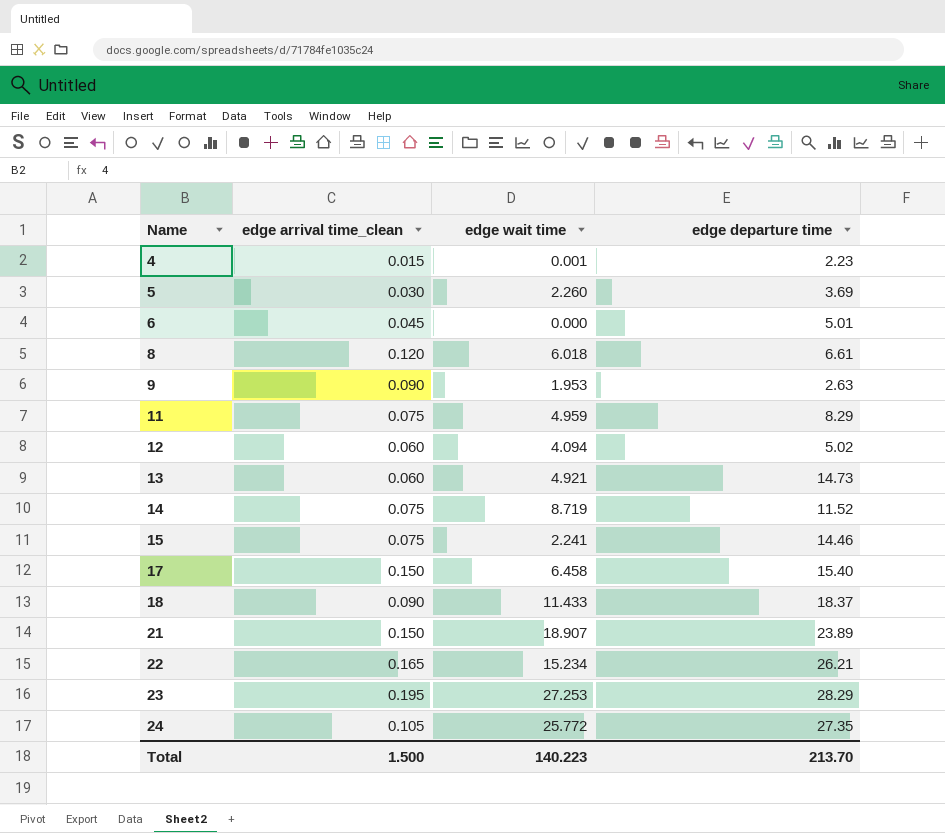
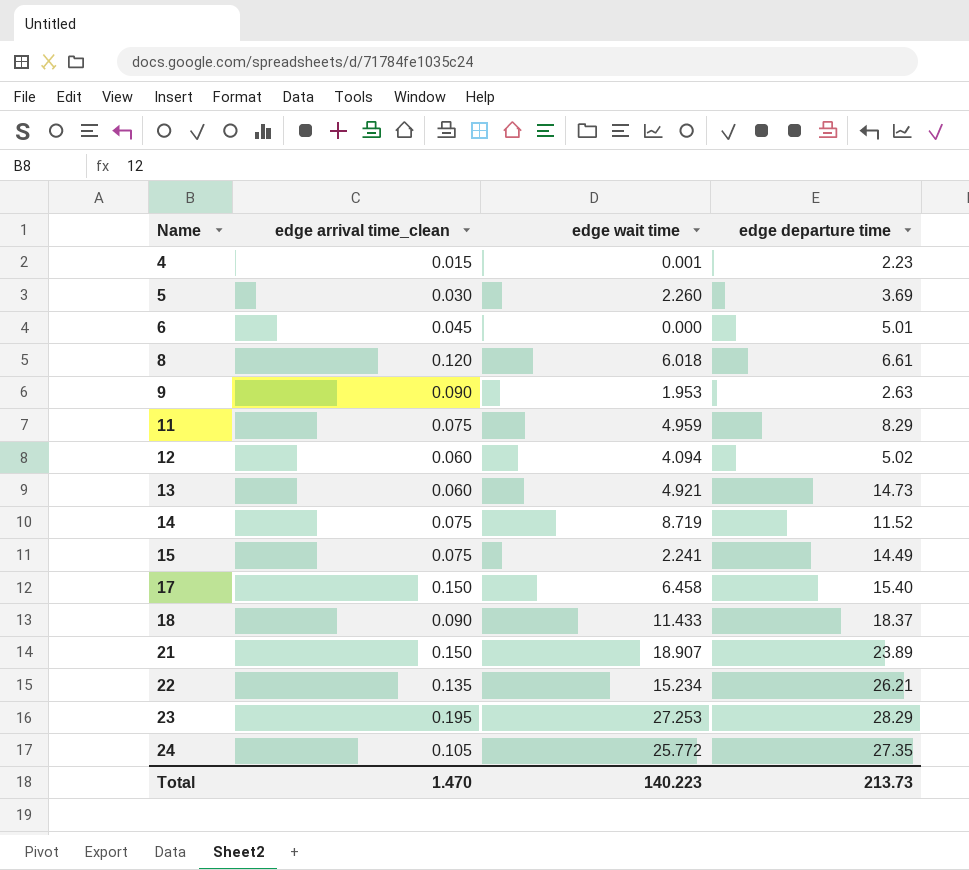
15 | edge departure time: 14.46 -> 14.49
22 | edge arrival time_clean: 0.165 -> 0.135
Total | edge arrival time_clean: 1.500 -> 1.470
Total | edge departure time: 213.70 -> 213.73

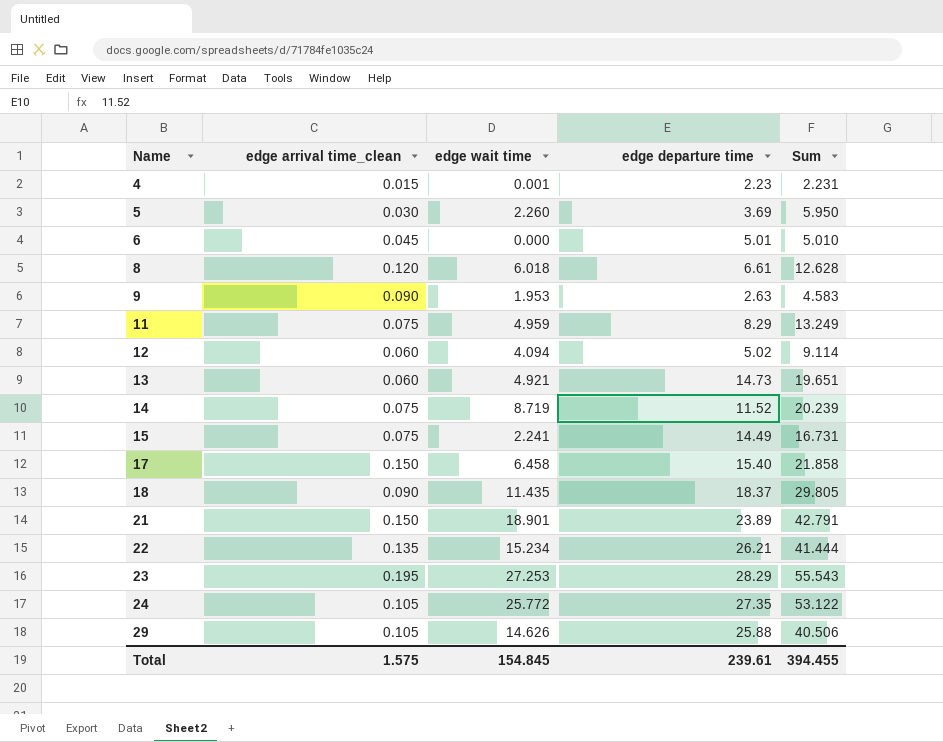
column Sum | formula: none -> [edge wait time] + [edge departure time]
18 | edge wait time: 11.433 -> 11.435
21 | edge wait time: 18.907 -> 18.901
row 29: none -> 0.105 | 14.626 | 25.88 | 40.506
Total | edge arrival time_clean: 1.470 -> 1.575
Total | edge wait time: 140.223 -> 154.845
Total | edge departure time: 213.73 -> 239.61

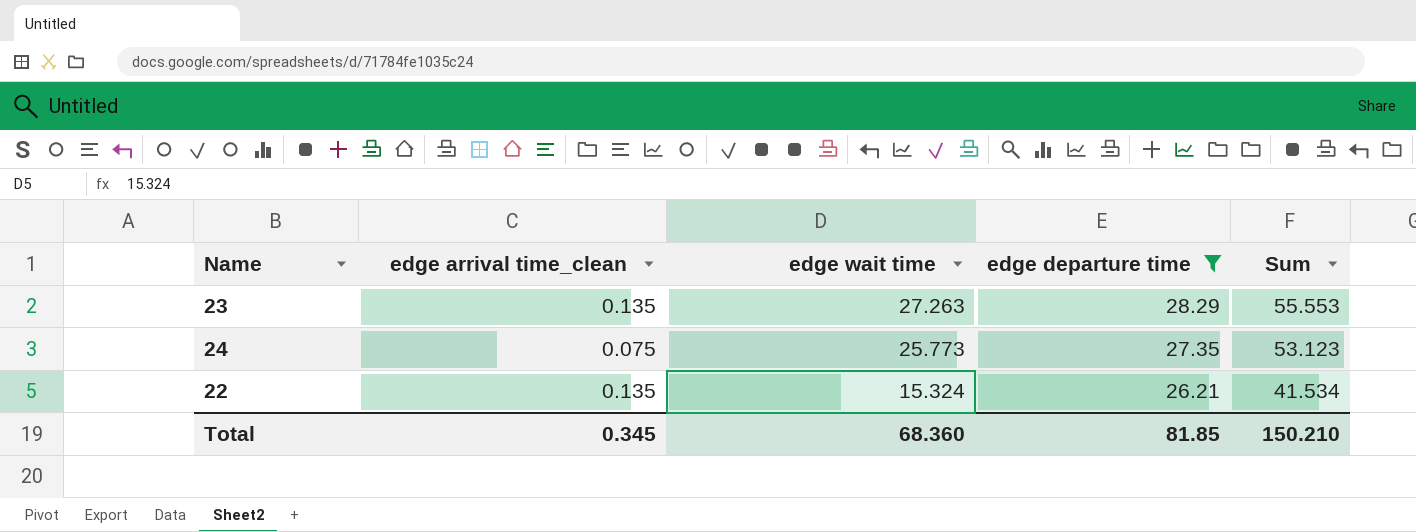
filter: none -> edge departure time >= 26.21
row order: Name ascending -> edge wait time descending
23 | edge arrival time_clean: 0.195 -> 0.135
23 | edge wait time: 27.253 -> 27.263
23 | Sum: 55.543 -> 55.553
24 | edge arrival time_clean: 0.105 -> 0.075
24 | edge wait time: 25.772 -> 25.773
24 | Sum: 53.122 -> 53.123
22 | edge wait time: 15.234 -> 15.324
22 | Sum: 41.444 -> 41.534
Total | edge arrival time_clean: 1.575 -> 0.345
Total | edge wait time: 154.845 -> 68.360
Total | edge departure time: 239.61 -> 81.85
Total | Sum: 394.455 -> 150.210

